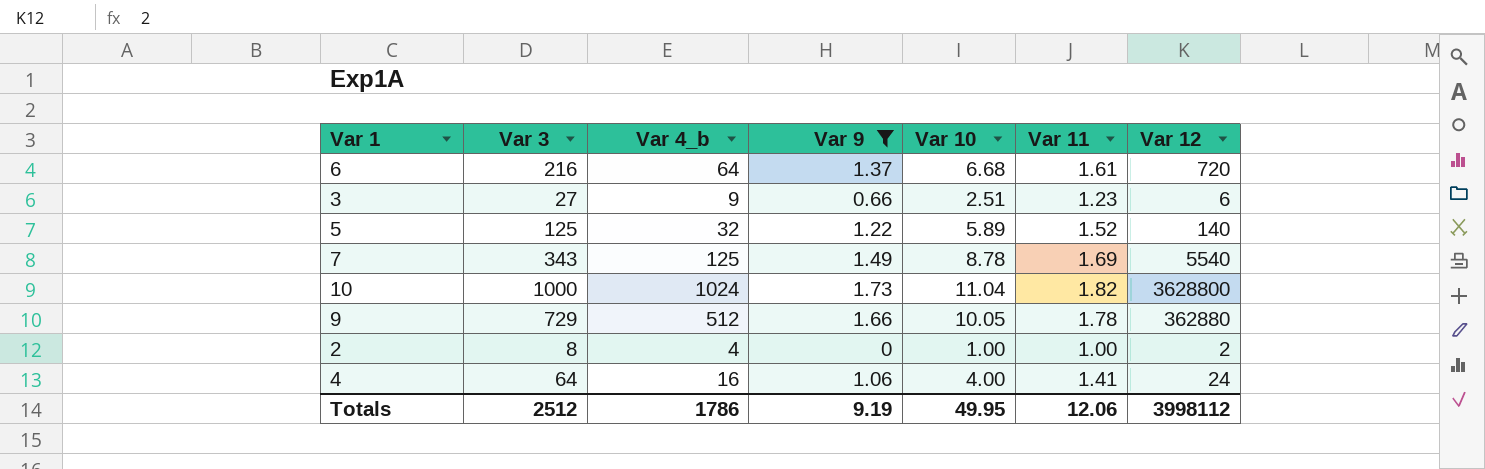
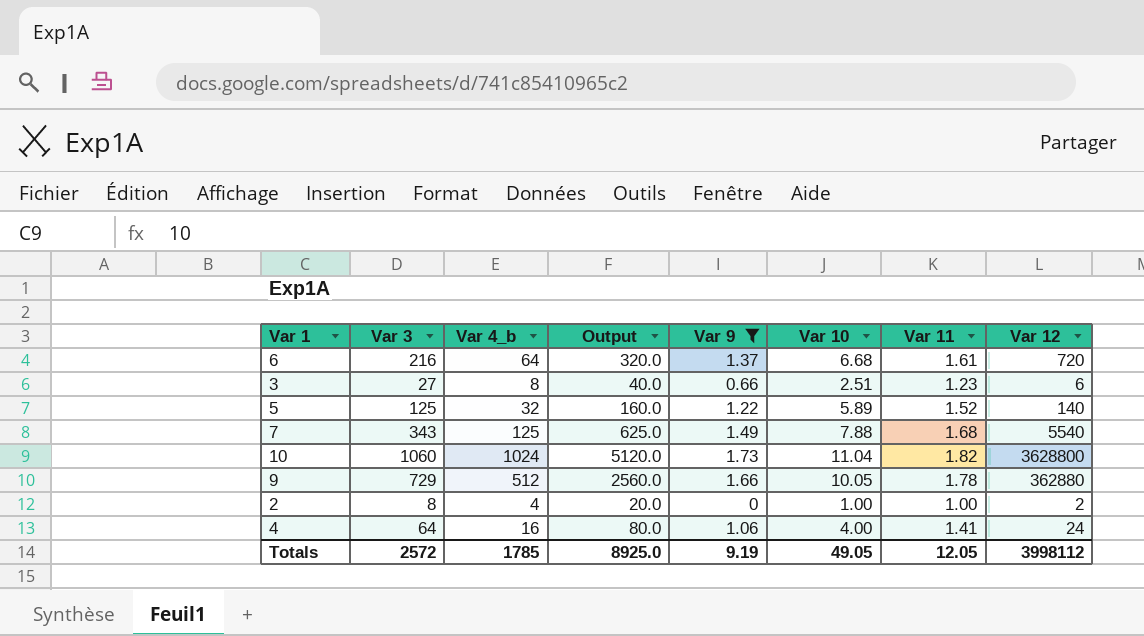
column Output | formula: none -> [Var 4_b] * 5
3 | Var 4_b: 9 -> 8
7 | Var 10: 8.78 -> 7.88
7 | Var 11: 1.69 -> 1.68
10 | Var 3: 1000 -> 1060
Totals | Var 3: 2512 -> 2572
Totals | Var 4_b: 1786 -> 1785
Totals | Var 10: 49.95 -> 49.05
Totals | Var 11: 12.06 -> 12.05

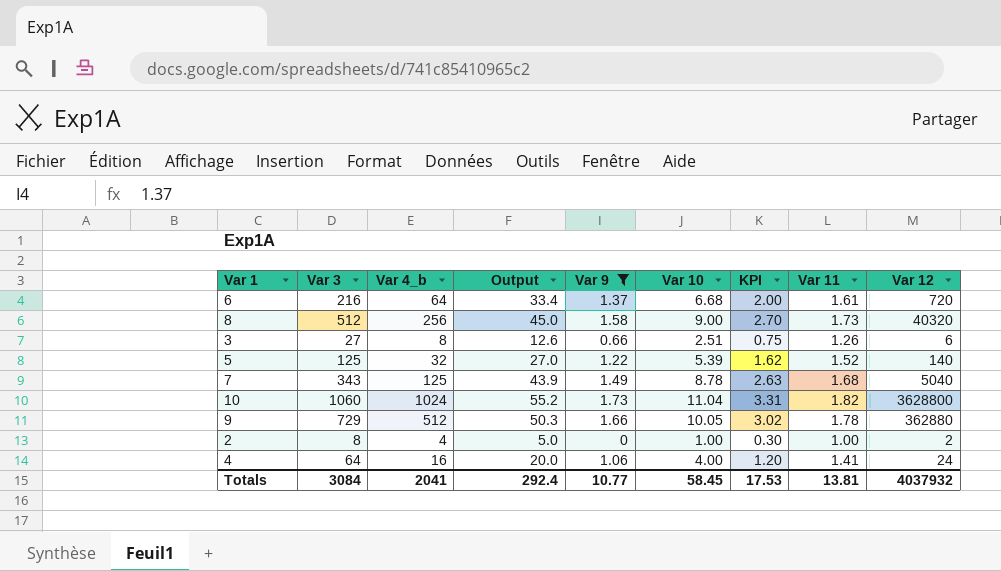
column Output | formula: [Var 4_b] * 5 -> [Var 10] * 5
column KPI | formula: none -> [Var 10] * 0.3
row 8: none -> 512 | 256 | 45.0 | 1.58 | 9.00 | 2.70 | 1.73 | 40320
3 | Var 11: 1.23 -> 1.26
5 | Var 10: 5.89 -> 5.39
7 | Var 10: 7.88 -> 8.78
7 | Var 12: 5540 -> 5040
Totals | Var 3: 2572 -> 3084
Totals | Var 4_b: 1785 -> 2041
Totals | Output: 8925.0 -> 292.4
Totals | Var 9: 9.19 -> 10.77
Totals | Var 10: 49.05 -> 58.45
Totals | Var 11: 12.05 -> 13.81
Totals | Var 12: 3998112 -> 4037932

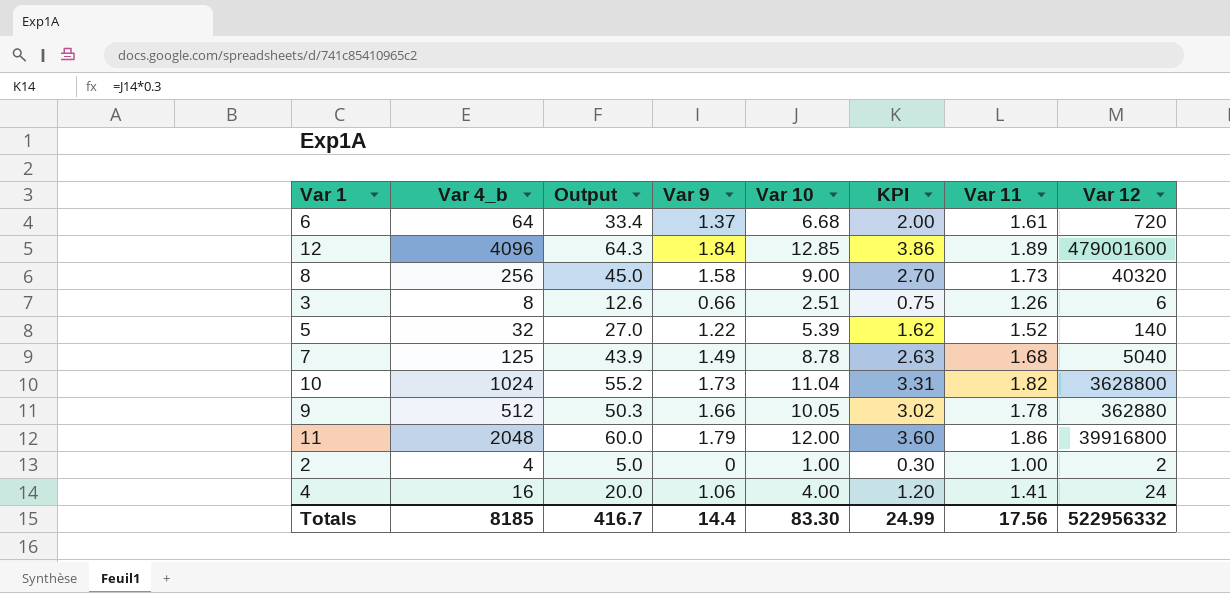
filter: Var 9 <= 1.73 -> none
column Var 3 | position: 2 -> none
Totals | Var 4_b: 2041 -> 8185
Totals | Output: 292.4 -> 416.7
Totals | Var 9: 10.77 -> 14.4
Totals | Var 10: 58.45 -> 83.30
Totals | KPI: 17.53 -> 24.99
Totals | Var 11: 13.81 -> 17.56
Totals | Var 12: 4037932 -> 522956332

